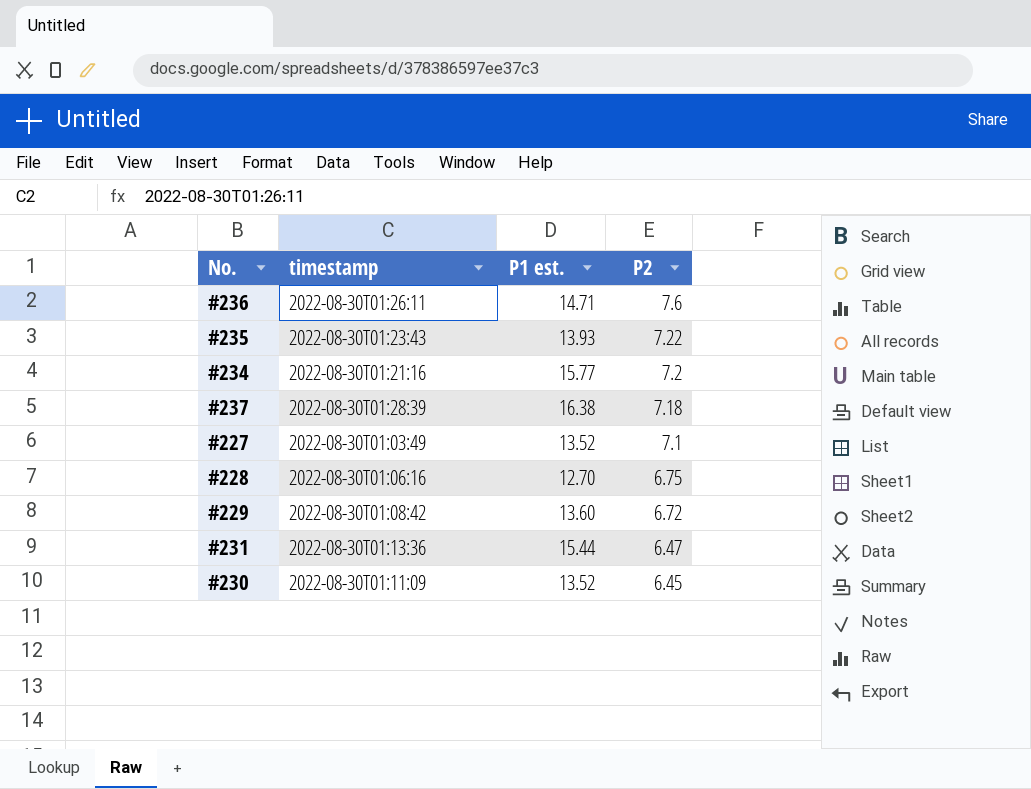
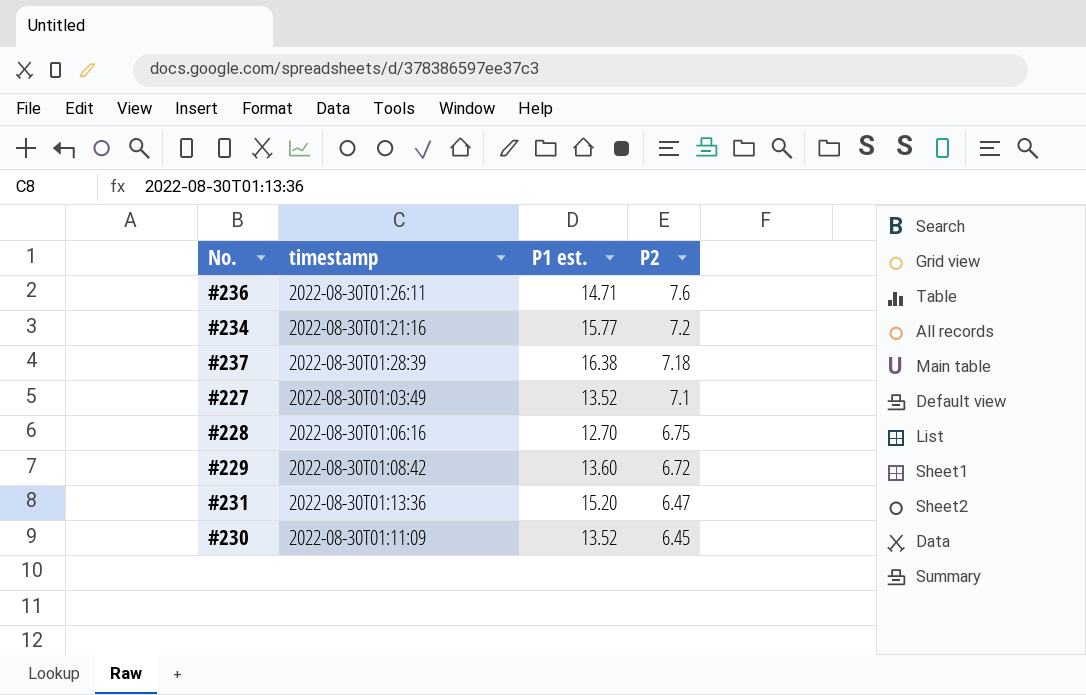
row #235: 2022-08-30T01:23:43 | 13.93 | 7.22 -> none
#231 | P1 est.: 15.44 -> 15.20

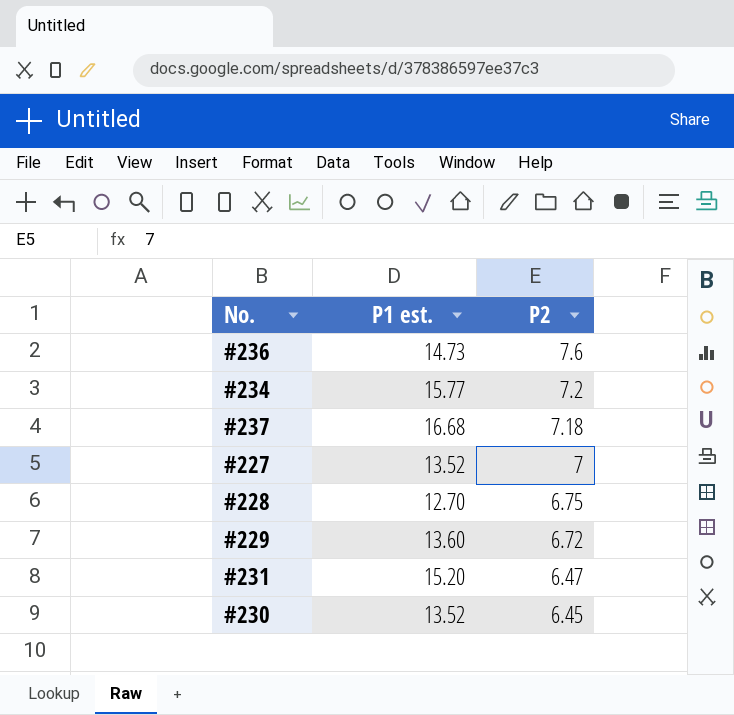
column timestamp | position: 2 -> none
#236 | P1 est.: 14.71 -> 14.73
#237 | P1 est.: 16.38 -> 16.68
#227 | P2: 7.1 -> 7

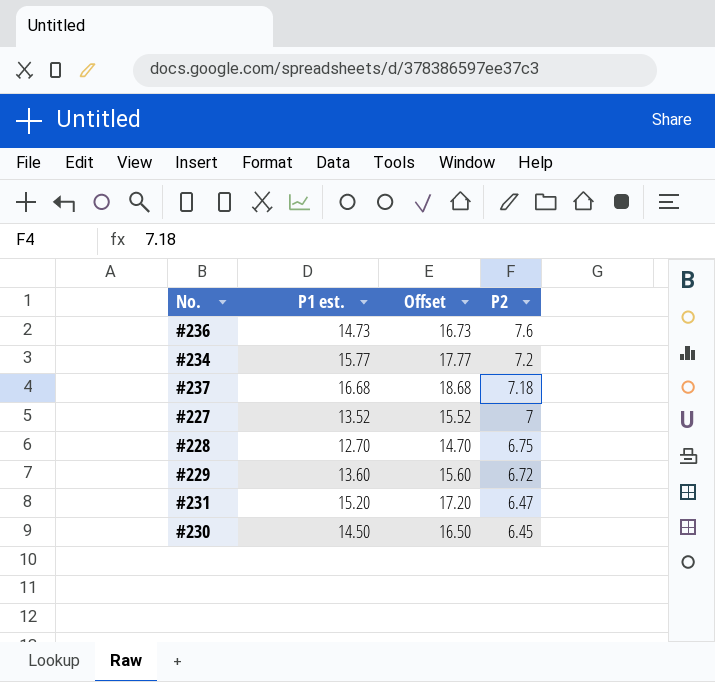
column Offset | formula: none -> [P1 est.] + 2
#230 | P1 est.: 13.52 -> 14.50

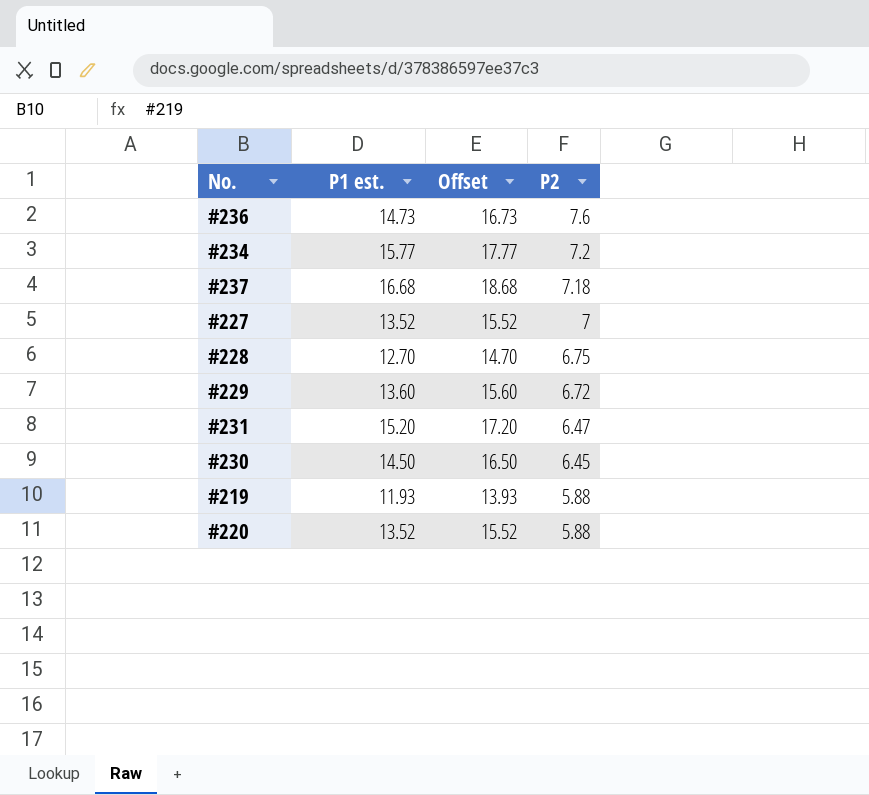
row #219: none -> 11.93 | 13.93 | 5.88
row #220: none -> 13.52 | 15.52 | 5.88

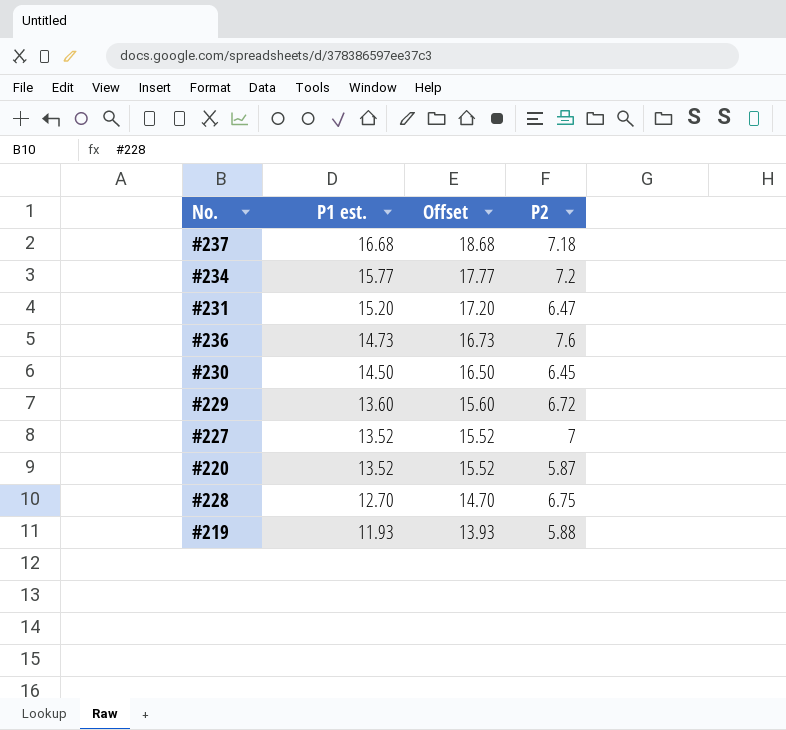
row order: P2 descending -> P1 est. descending
#220 | P2: 5.88 -> 5.87

